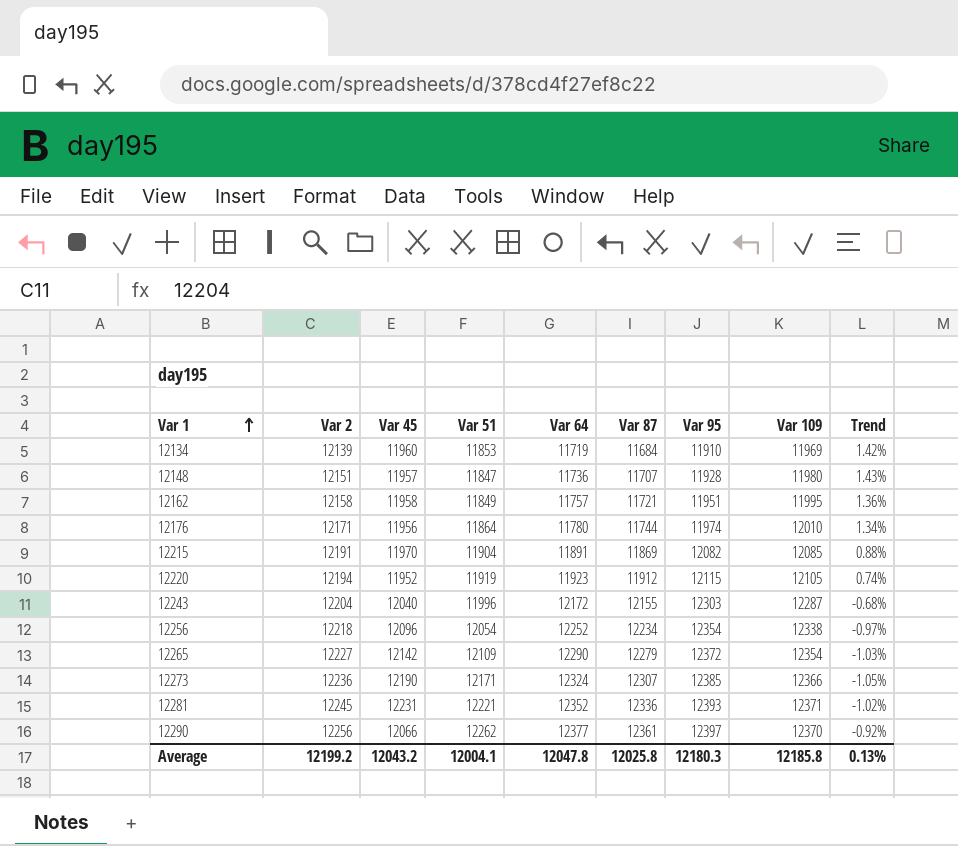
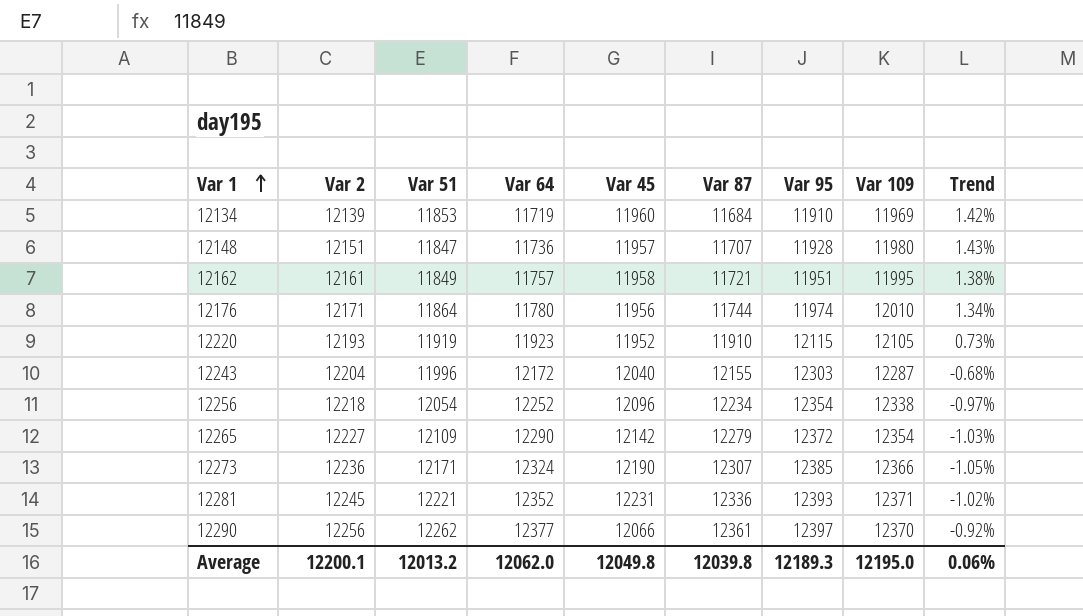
column Var 45 | position: 3 -> 5
row 12215: 12191 | 11970 | 11904 | 11891 | 11869 | 12082 | 12085 | 0.88% -> none
12162 | Var 2: 12158 -> 12161
12162 | Trend: 1.36% -> 1.38%
12220 | Var 2: 12194 -> 12193
12220 | Var 87: 11912 -> 11910
12220 | Trend: 0.74% -> 0.73%
Average | Var 2: 12199.2 -> 12200.1
Average | Var 51: 12004.1 -> 12013.2
Average | Var 64: 12047.8 -> 12062.0
Average | Var 45: 12043.2 -> 12049.8
Average | Var 87: 12025.8 -> 12039.8
Average | Var 95: 12180.3 -> 12189.3
Average | Var 109: 12185.8 -> 12195.0
Average | Trend: 0.13% -> 0.06%

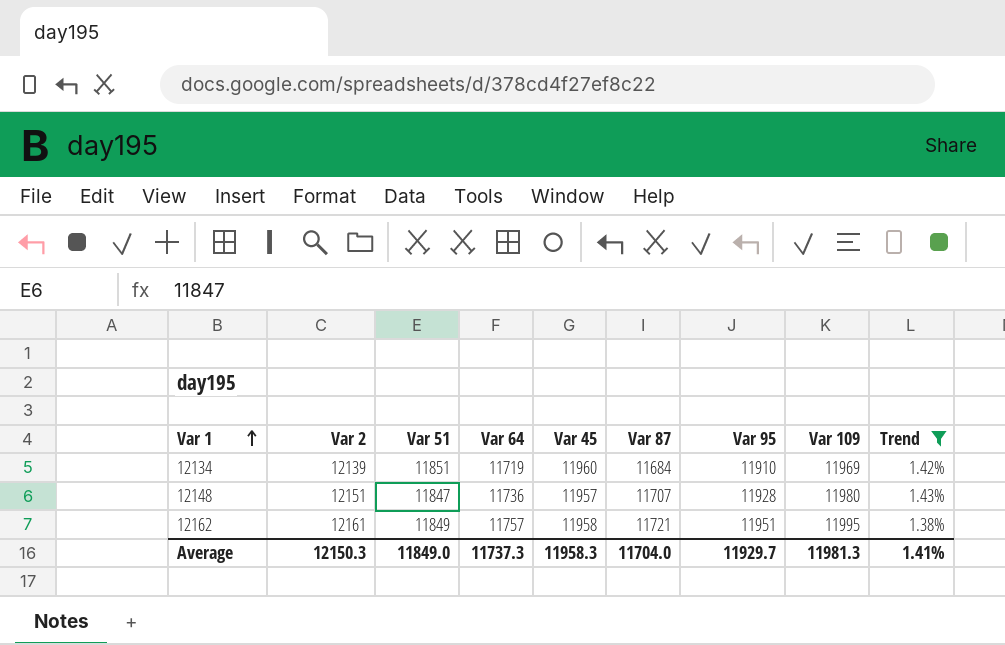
filter: none -> Trend >= 1.38%
12134 | Var 51: 11853 -> 11851
Average | Var 2: 12200.1 -> 12150.3
Average | Var 51: 12013.2 -> 11849.0
Average | Var 64: 12062.0 -> 11737.3
Average | Var 45: 12049.8 -> 11958.3
Average | Var 87: 12039.8 -> 11704.0
Average | Var 95: 12189.3 -> 11929.7
Average | Var 109: 12195.0 -> 11981.3
Average | Trend: 0.06% -> 1.41%

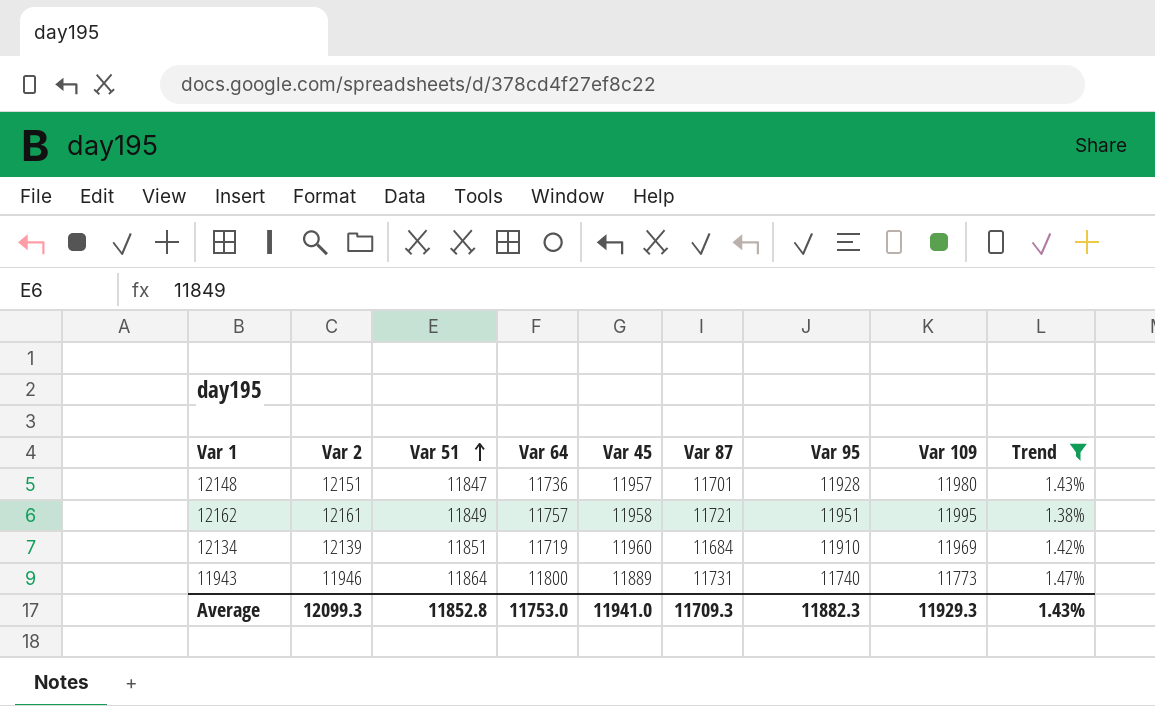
row order: Var 1 ascending -> Var 51 ascending
12148 | Var 87: 11707 -> 11701
row 11943: none -> 11946 | 11864 | 11800 | 11889 | 11731 | 11740 | 11773 | 1.47%
Average | Var 2: 12150.3 -> 12099.3
Average | Var 51: 11849.0 -> 11852.8
Average | Var 64: 11737.3 -> 11753.0
Average | Var 45: 11958.3 -> 11941.0
Average | Var 87: 11704.0 -> 11709.3
Average | Var 95: 11929.7 -> 11882.3
Average | Var 109: 11981.3 -> 11929.3
Average | Trend: 1.41% -> 1.43%

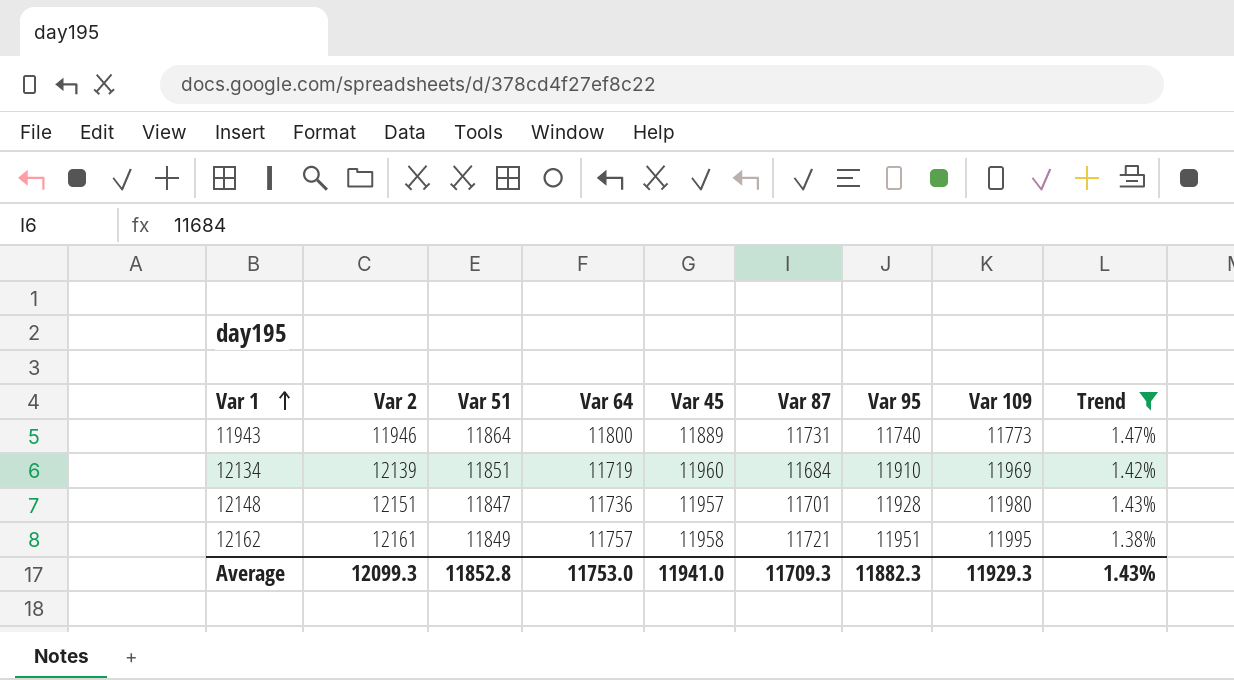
row order: Var 51 ascending -> Var 1 ascending

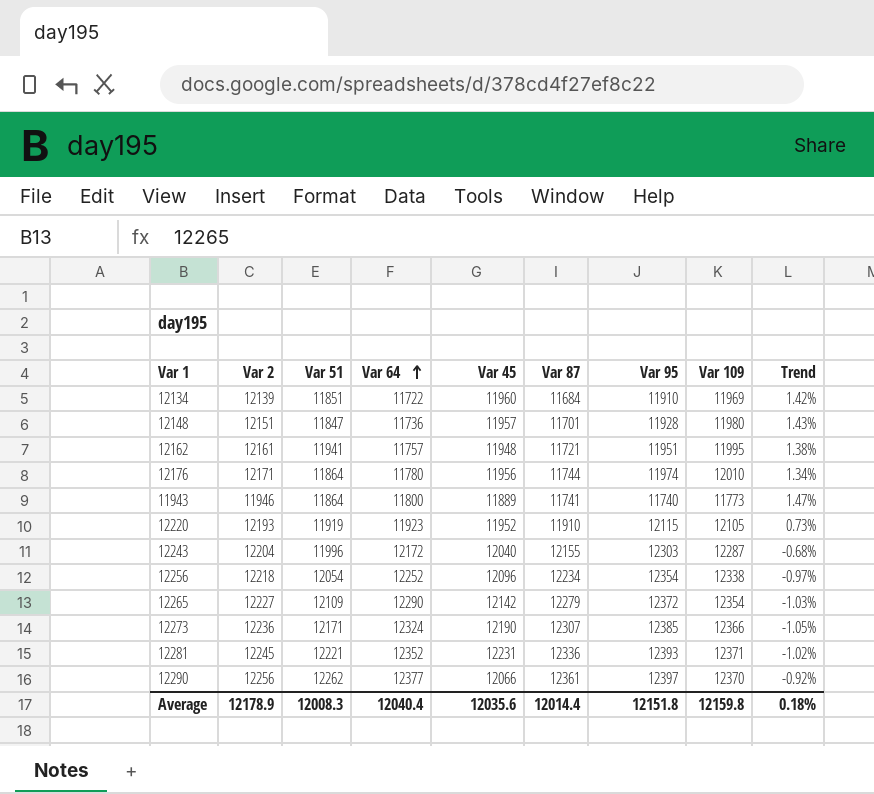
filter: Trend >= 1.38% -> none
row order: Var 1 ascending -> Var 64 ascending
12134 | Var 64: 11719 -> 11722
12162 | Var 51: 11849 -> 11941
12162 | Var 45: 11958 -> 11948
11943 | Var 87: 11731 -> 11741
Average | Var 2: 12099.3 -> 12178.9
Average | Var 51: 11852.8 -> 12008.3
Average | Var 64: 11753.0 -> 12040.4
Average | Var 45: 11941.0 -> 12035.6
Average | Var 87: 11709.3 -> 12014.4
Average | Var 95: 11882.3 -> 12151.8
Average | Var 109: 11929.3 -> 12159.8
Average | Trend: 1.43% -> 0.18%

